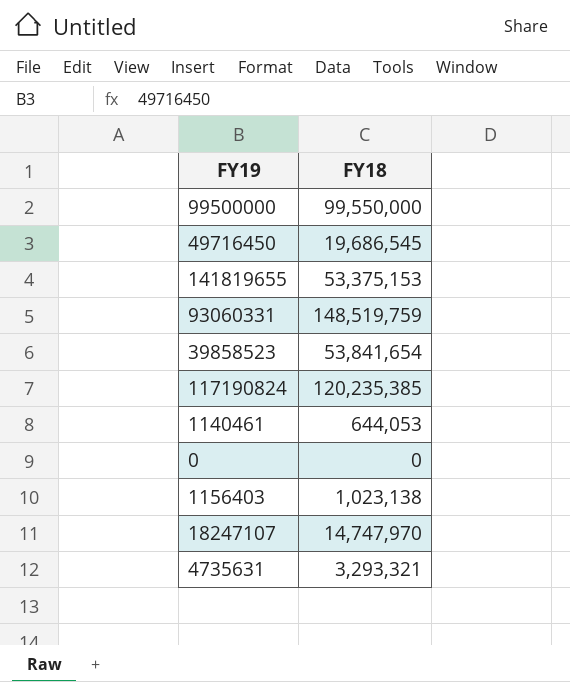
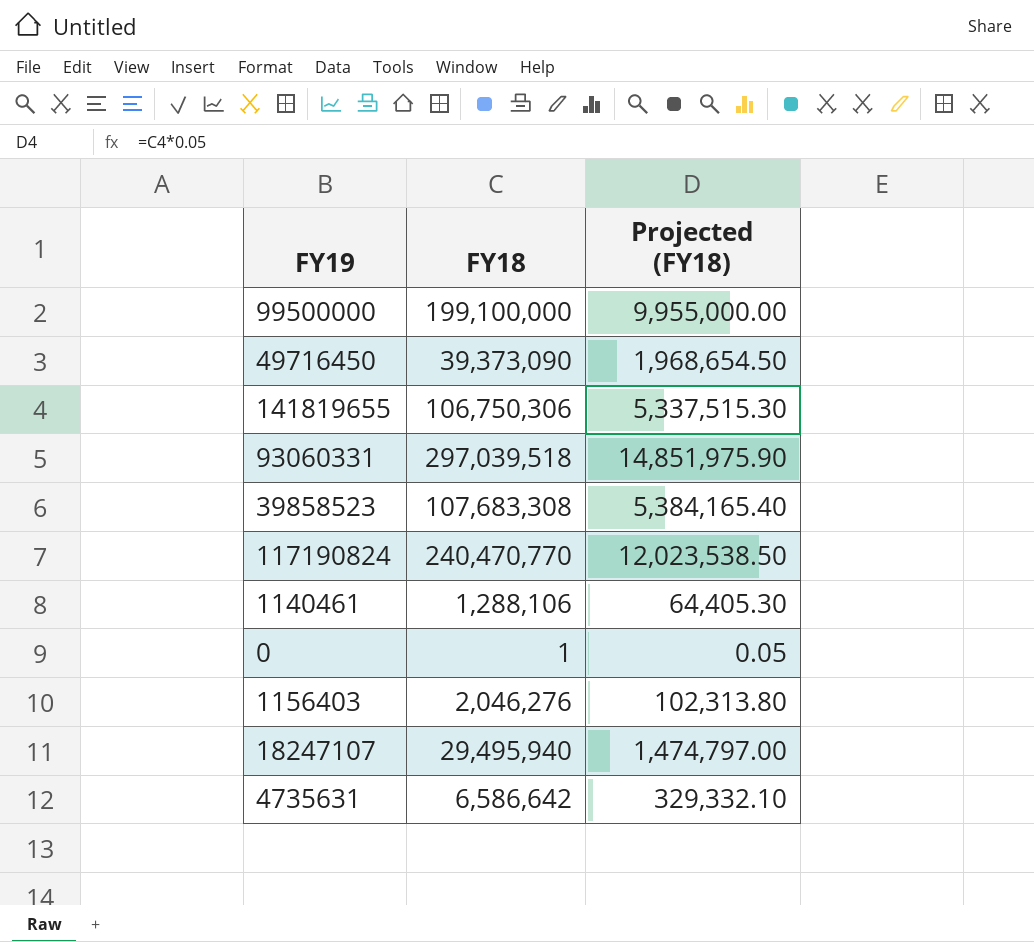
column Projected (FY18) | formula: none -> [FY18] * 0.05
99500000 | FY18: 99,550,000 -> 199,100,000
49716450 | FY18: 19,686,545 -> 39,373,090
141819655 | FY18: 53,375,153 -> 106,750,306
93060331 | FY18: 148,519,759 -> 297,039,518
39858523 | FY18: 53,841,654 -> 107,683,308
117190824 | FY18: 120,235,385 -> 240,470,770
1140461 | FY18: 644,053 -> 1,288,106
0 | FY18: 0 -> 1
1156403 | FY18: 1,023,138 -> 2,046,276
18247107 | FY18: 14,747,970 -> 29,495,940
4735631 | FY18: 3,293,321 -> 6,586,642

